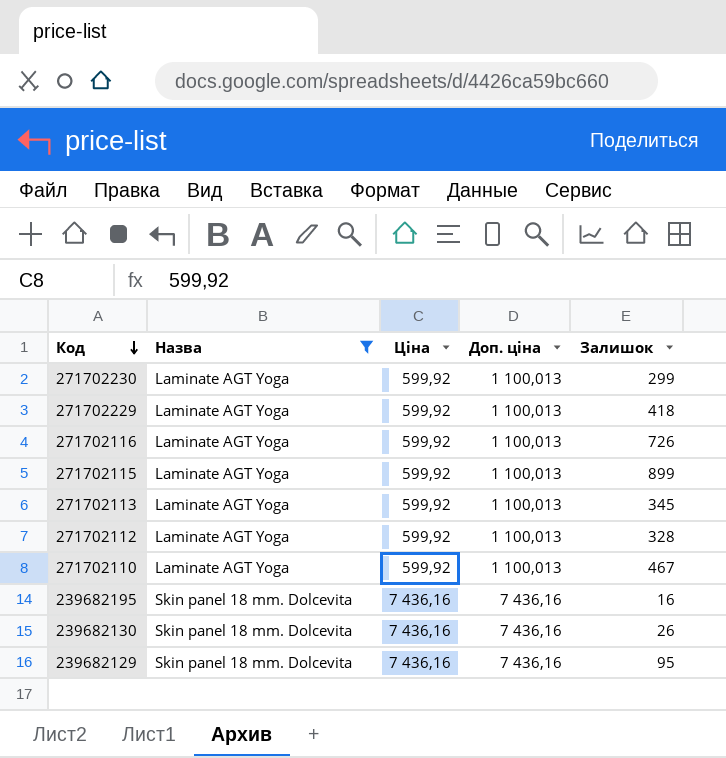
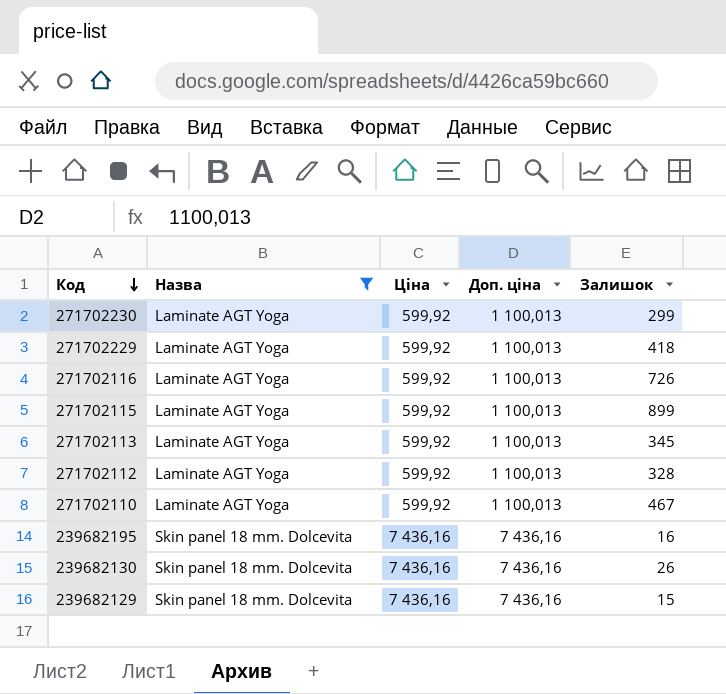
239682129 | Залишок: 95 -> 15

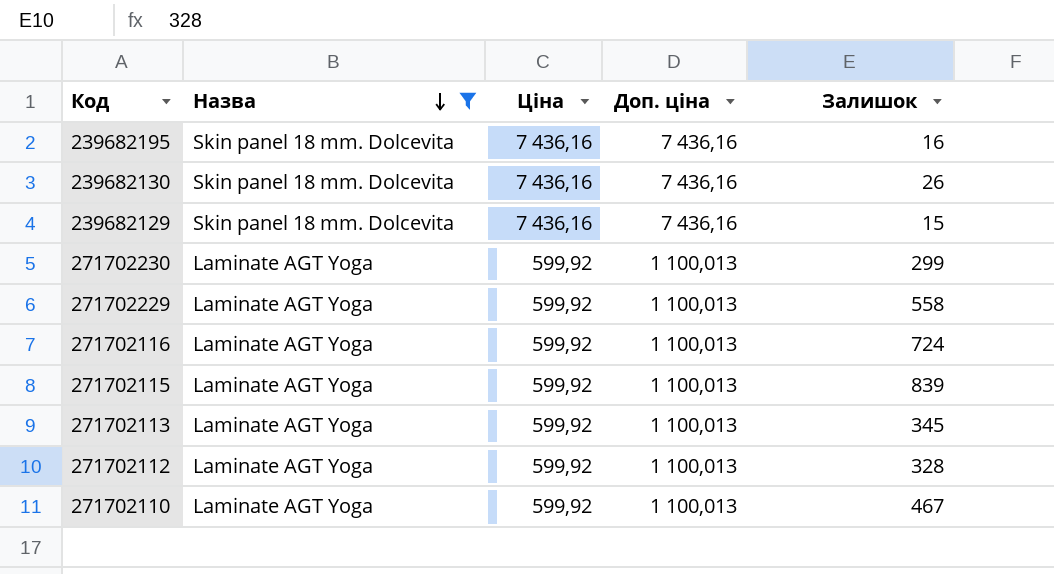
row order: Код descending -> Назва descending
271702229 | Залишок: 418 -> 558
271702116 | Залишок: 726 -> 724
271702115 | Залишок: 899 -> 839

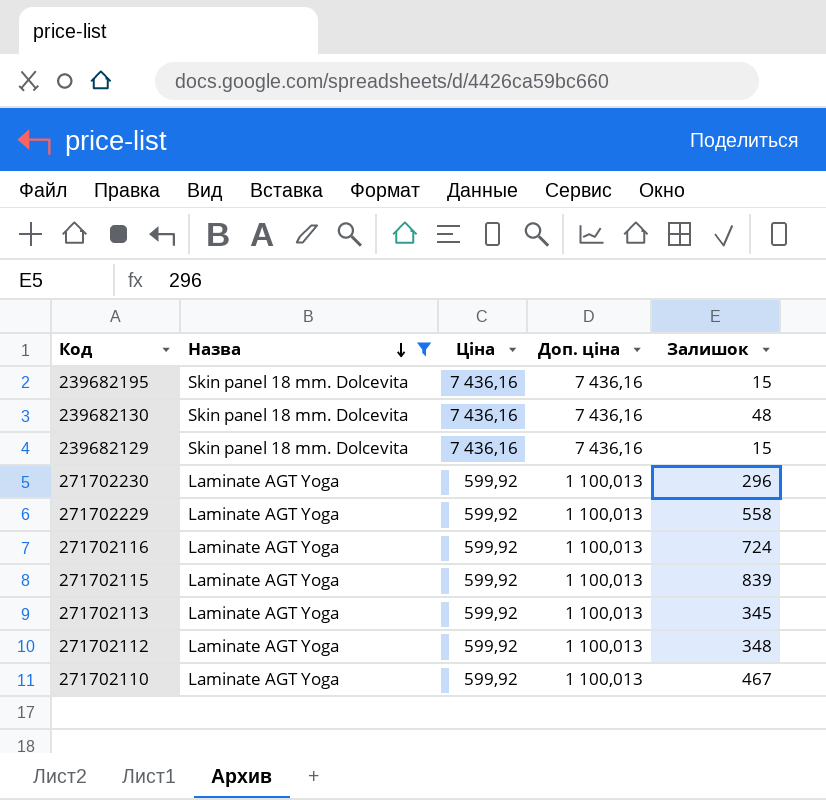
239682195 | Залишок: 16 -> 15
239682130 | Залишок: 26 -> 48
271702230 | Залишок: 299 -> 296
271702112 | Залишок: 328 -> 348

